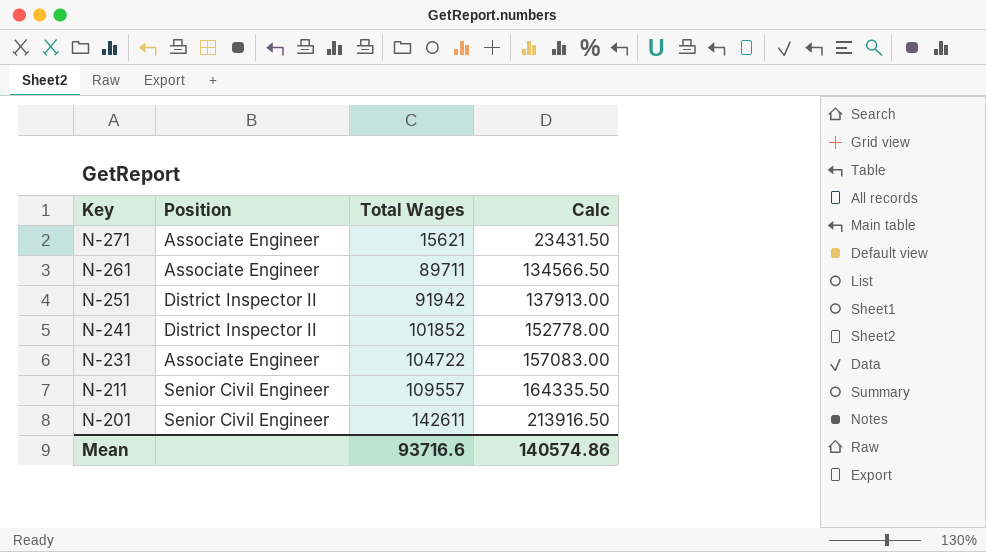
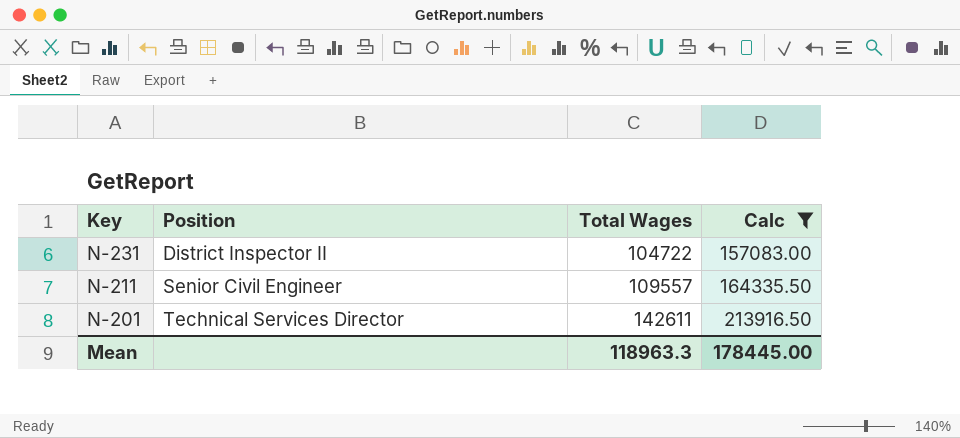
filter: none -> Calc >= 157083.00
N-231 | Position: Associate Engineer -> District Inspector II
N-201 | Position: Senior Civil Engineer -> Technical Services Director
Mean | Total Wages: 93716.6 -> 118963.3
Mean | Calc: 140574.86 -> 178445.00

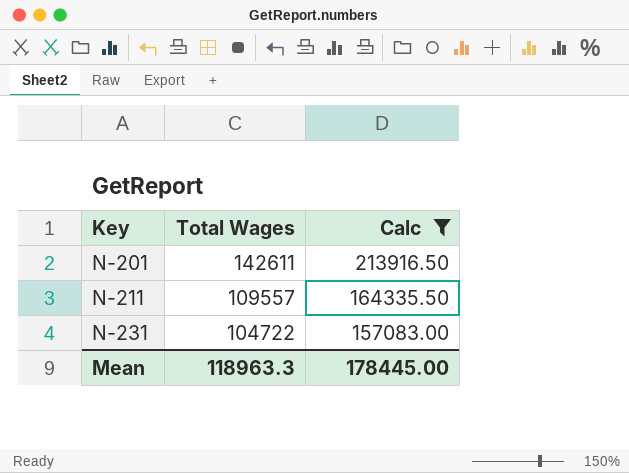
row order: Key descending -> Key ascending
column Position | position: 2 -> none

